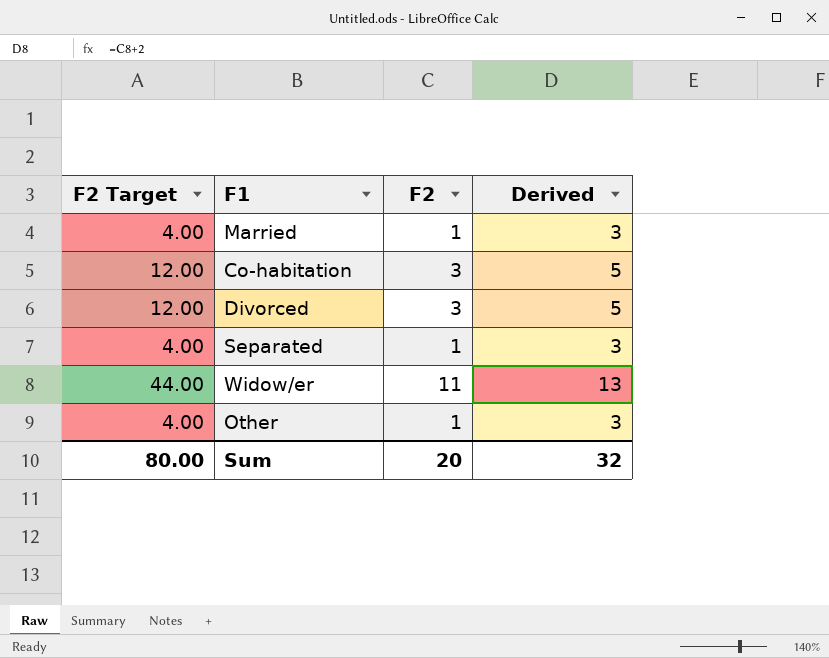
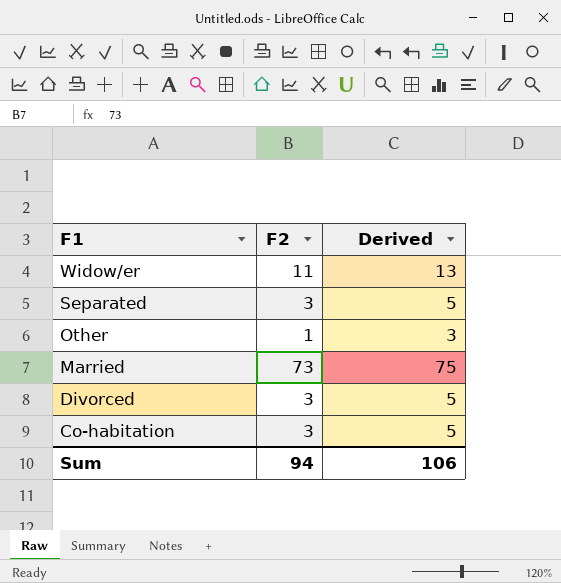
row order: none -> F1 descending
column F2 Target | formula: [F2] * 4 -> none
Separated | F2: 1 -> 3
Separated | Derived: 3 -> 5
Married | F2: 1 -> 73
Married | Derived: 3 -> 75
Sum | F2: 20 -> 94
Sum | Derived: 32 -> 106

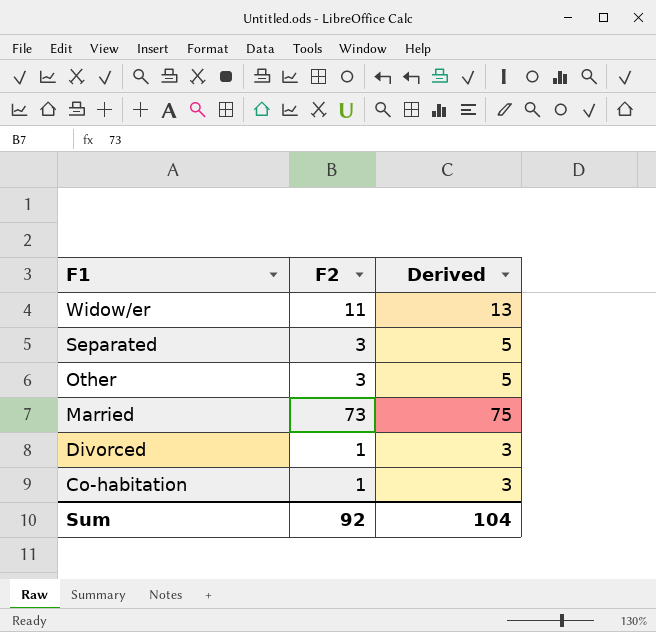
Other | F2: 1 -> 3
Other | Derived: 3 -> 5
Divorced | F2: 3 -> 1
Divorced | Derived: 5 -> 3
Co-habitation | F2: 3 -> 1
Co-habitation | Derived: 5 -> 3
Sum | F2: 94 -> 92
Sum | Derived: 106 -> 104

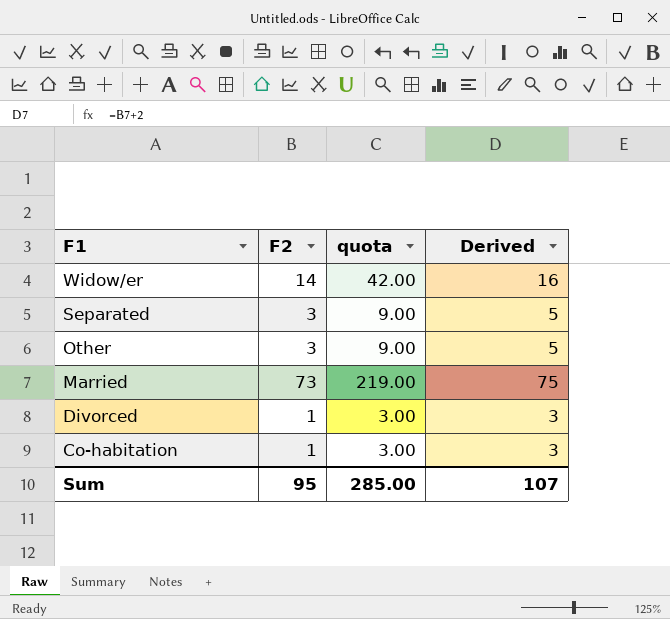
column quota | formula: none -> [F2] * 3
Widow/er | F2: 11 -> 14
Widow/er | Derived: 13 -> 16
Sum | F2: 92 -> 95
Sum | Derived: 104 -> 107

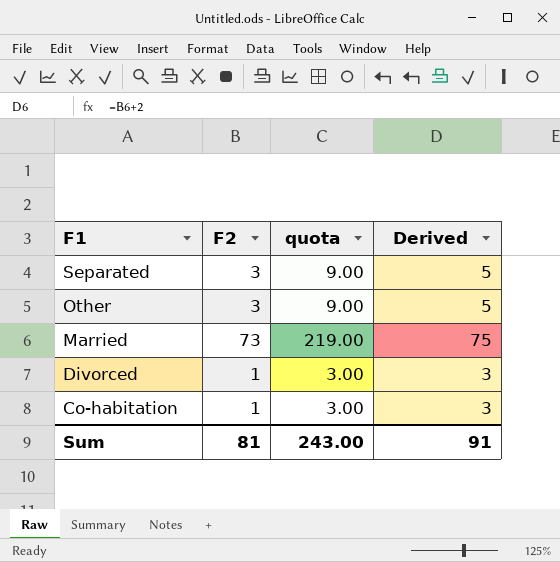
row Widow/er: 14 | 42.00 | 16 -> none
Sum | F2: 95 -> 81
Sum | quota: 285.00 -> 243.00
Sum | Derived: 107 -> 91

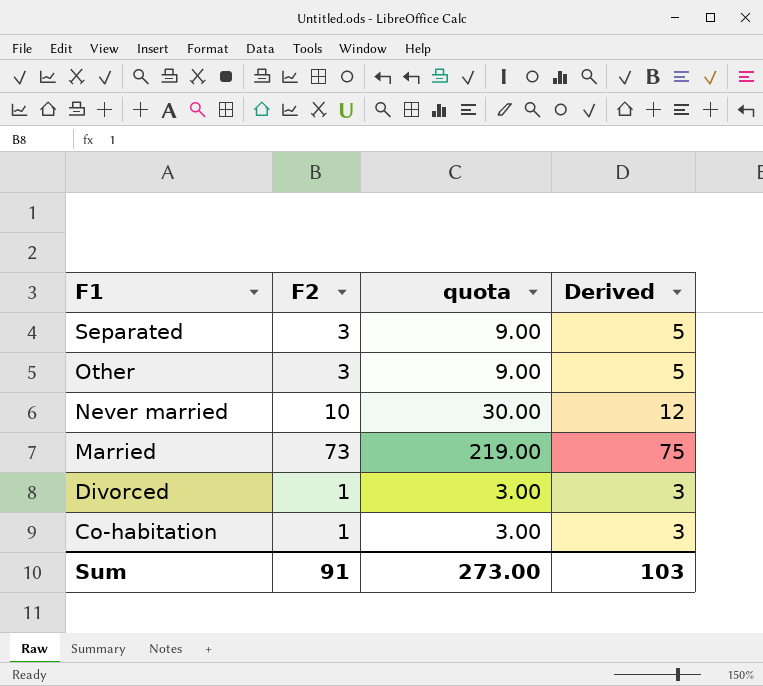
row Never married: none -> 10 | 30.00 | 12
Sum | F2: 81 -> 91
Sum | quota: 243.00 -> 273.00
Sum | Derived: 91 -> 103

